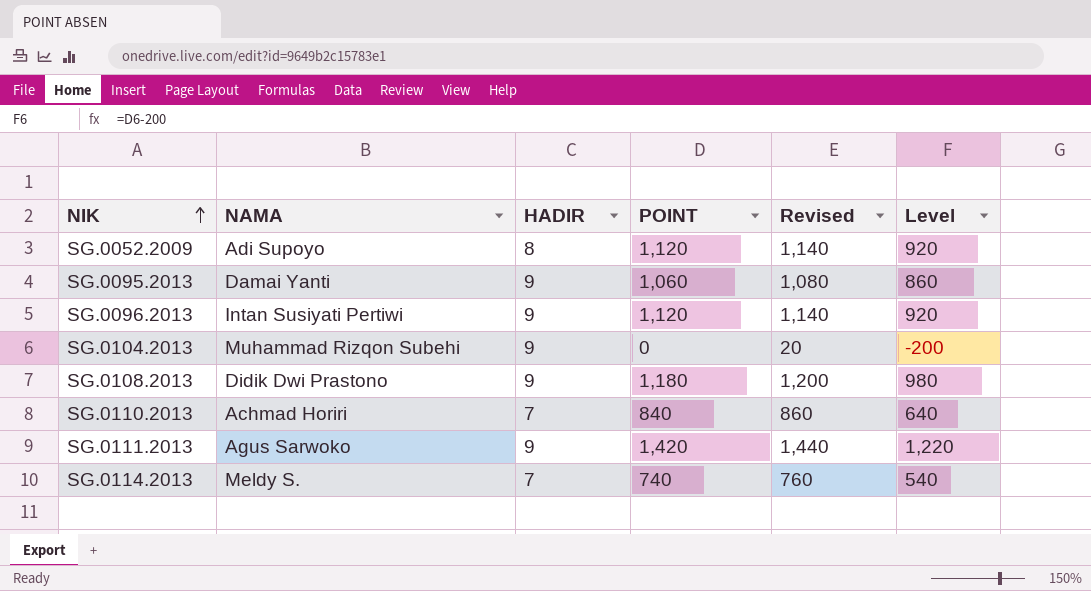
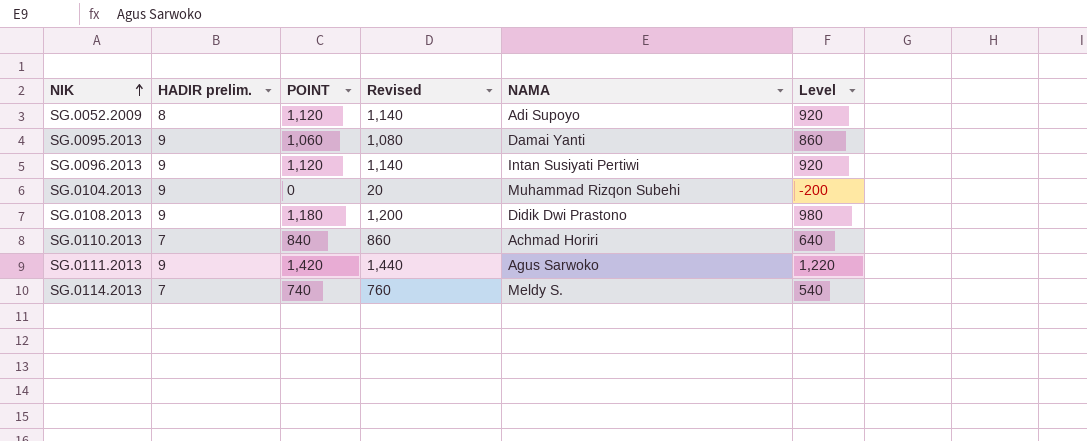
column name: HADIR -> HADIR prelim.
column NAMA | position: 2 -> 5

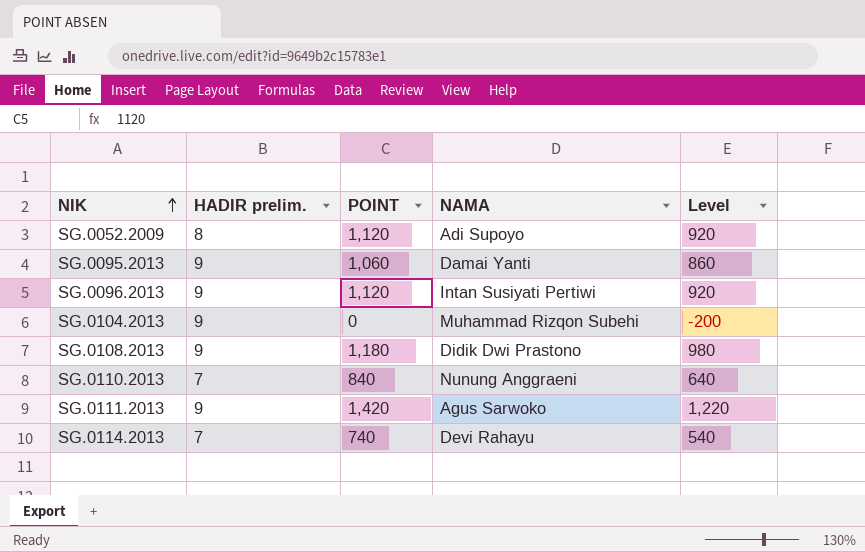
column Revised | formula: [POINT] + 20 -> none
SG.0110.2013 | NAMA: Achmad Horiri -> Nunung Anggraeni
SG.0114.2013 | NAMA: Meldy S. -> Devi Rahayu

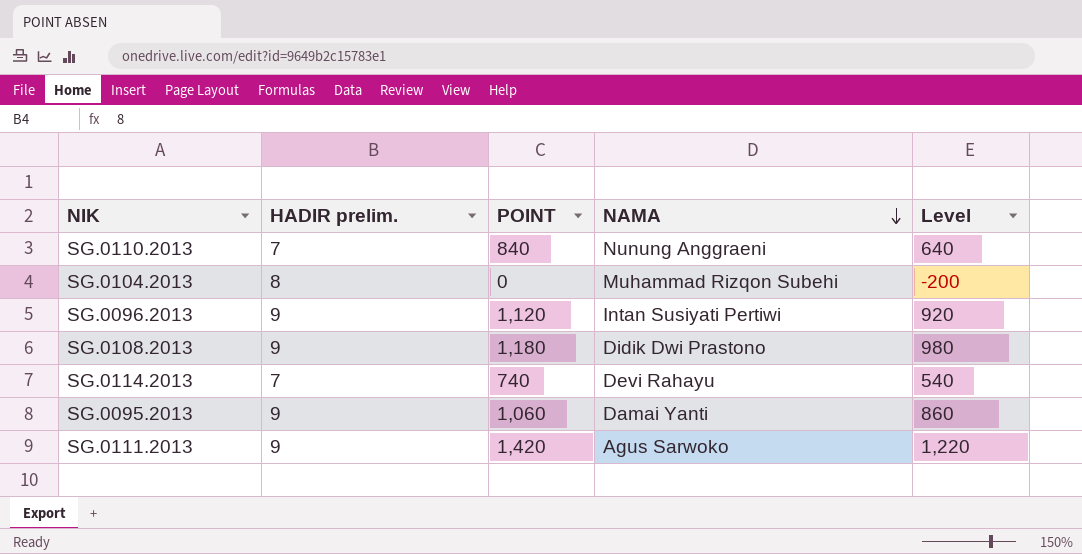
row order: NIK ascending -> NAMA descending
row SG.0052.2009: 8 | 1,120 | Adi Supoyo | 920 -> none
SG.0104.2013 | HADIR prelim.: 9 -> 8

